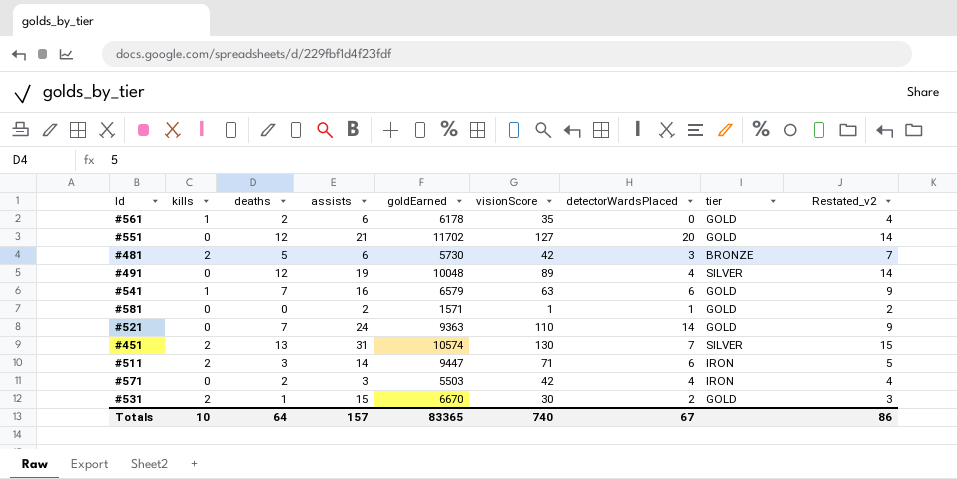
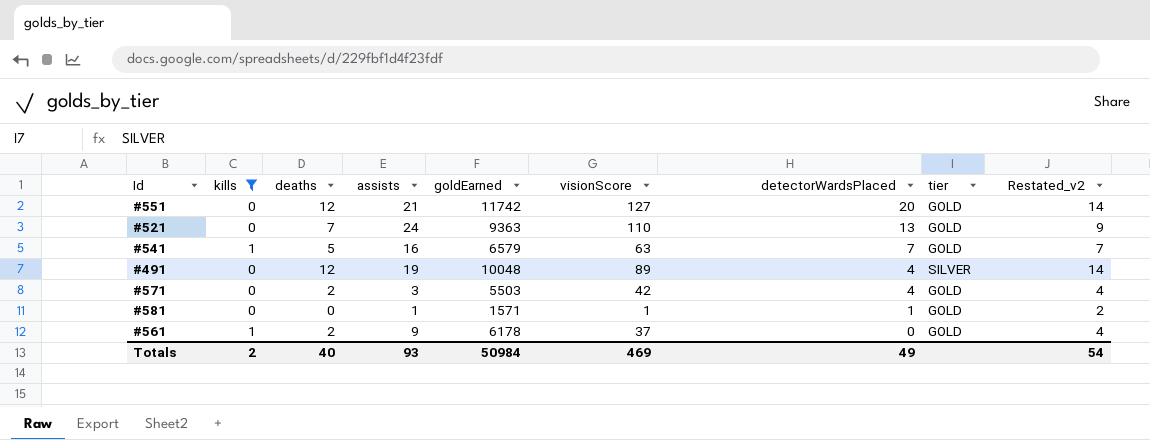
filter: none -> kills != 2
row order: none -> detectorWardsPlaced descending
#551 | goldEarned: 11702 -> 11742
#521 | detectorWardsPlaced: 14 -> 13
#541 | deaths: 7 -> 5
#541 | detectorWardsPlaced: 6 -> 7
#541 | Restated_v2: 9 -> 7
#571 | tier: IRON -> GOLD
#581 | assists: 2 -> 1
#561 | assists: 6 -> 9
#561 | visionScore: 35 -> 37
Totals | kills: 10 -> 2
Totals | deaths: 64 -> 40
Totals | assists: 157 -> 93
Totals | goldEarned: 83365 -> 50984
Totals | visionScore: 740 -> 469
Totals | detectorWardsPlaced: 67 -> 49
Totals | Restated_v2: 86 -> 54

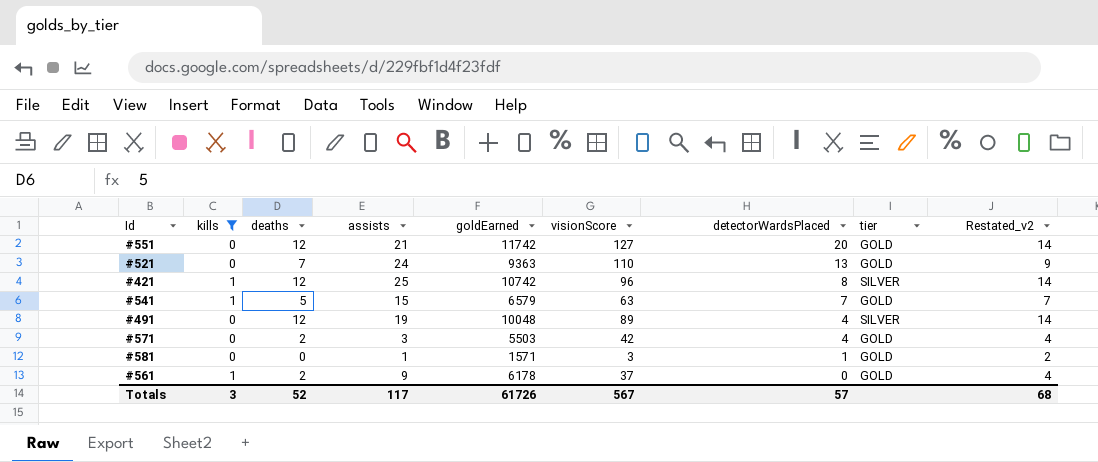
row #421: none -> 1 | 12 | 25 | 10742 | 96 | 8 | SILVER | 14
#541 | assists: 16 -> 15
#581 | visionScore: 1 -> 3
Totals | kills: 2 -> 3
Totals | deaths: 40 -> 52
Totals | assists: 93 -> 117
Totals | goldEarned: 50984 -> 61726
Totals | visionScore: 469 -> 567
Totals | detectorWardsPlaced: 49 -> 57
Totals | Restated_v2: 54 -> 68

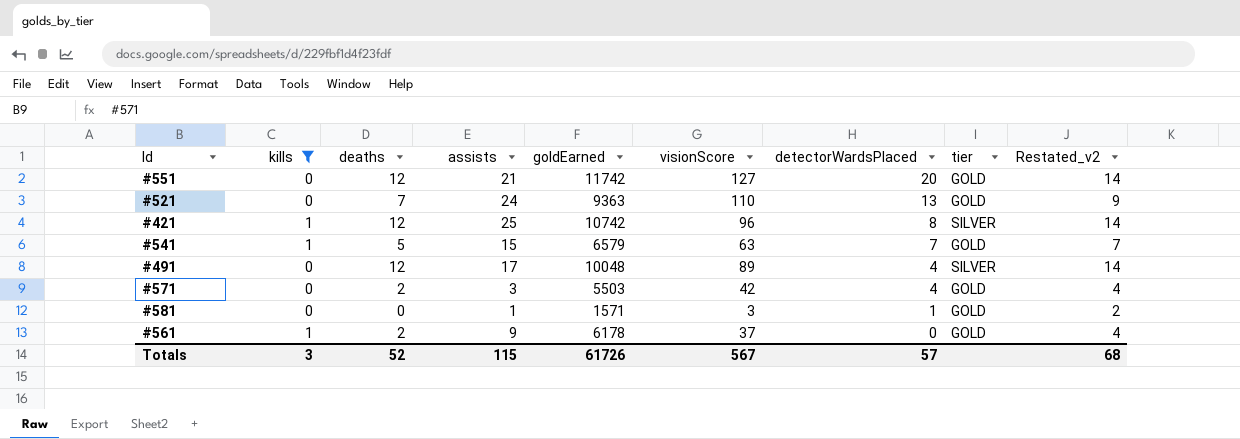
#491 | assists: 19 -> 17
Totals | assists: 117 -> 115

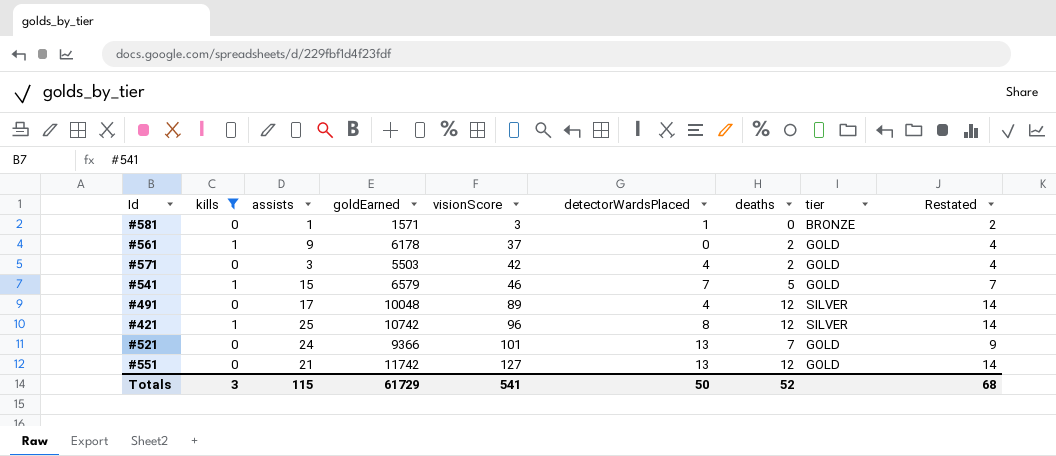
row order: detectorWardsPlaced descending -> visionScore ascending
column deaths | position: 3 -> 7
column name: Restated_v2 -> Restated
#581 | tier: GOLD -> BRONZE
#541 | visionScore: 63 -> 46
#521 | goldEarned: 9363 -> 9366
#521 | visionScore: 110 -> 101
#551 | detectorWardsPlaced: 20 -> 13
Totals | goldEarned: 61726 -> 61729
Totals | visionScore: 567 -> 541
Totals | detectorWardsPlaced: 57 -> 50

